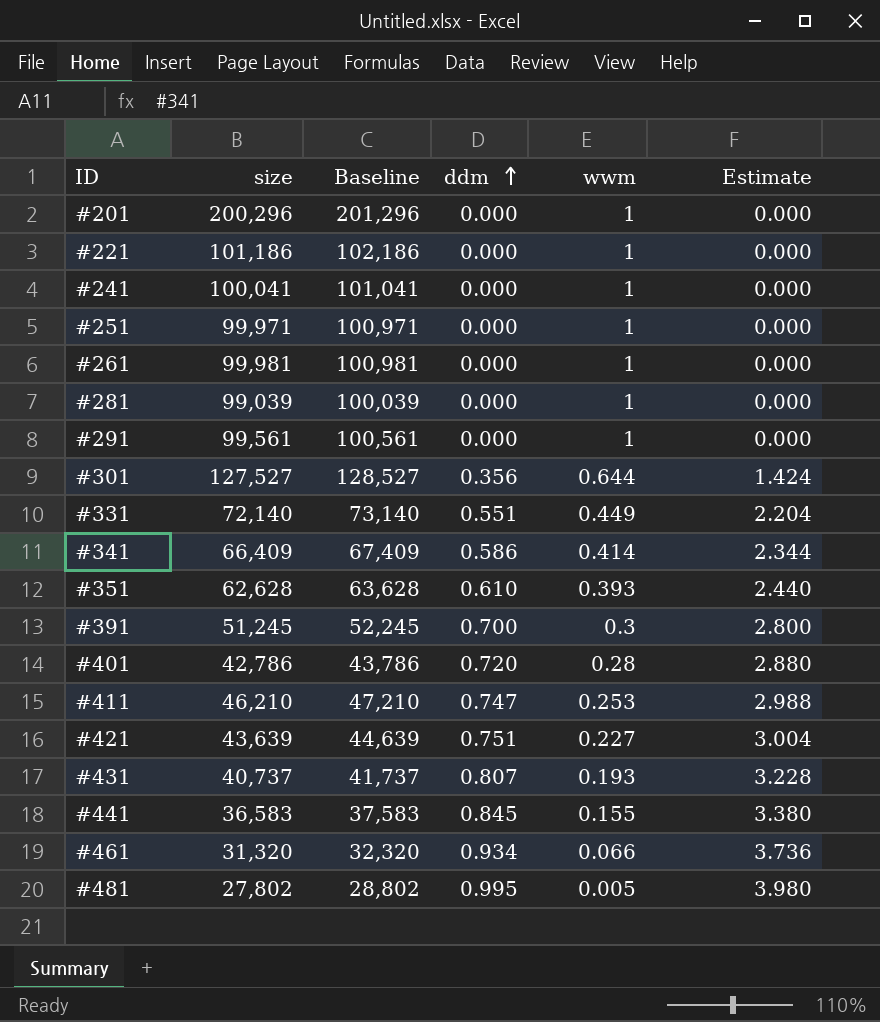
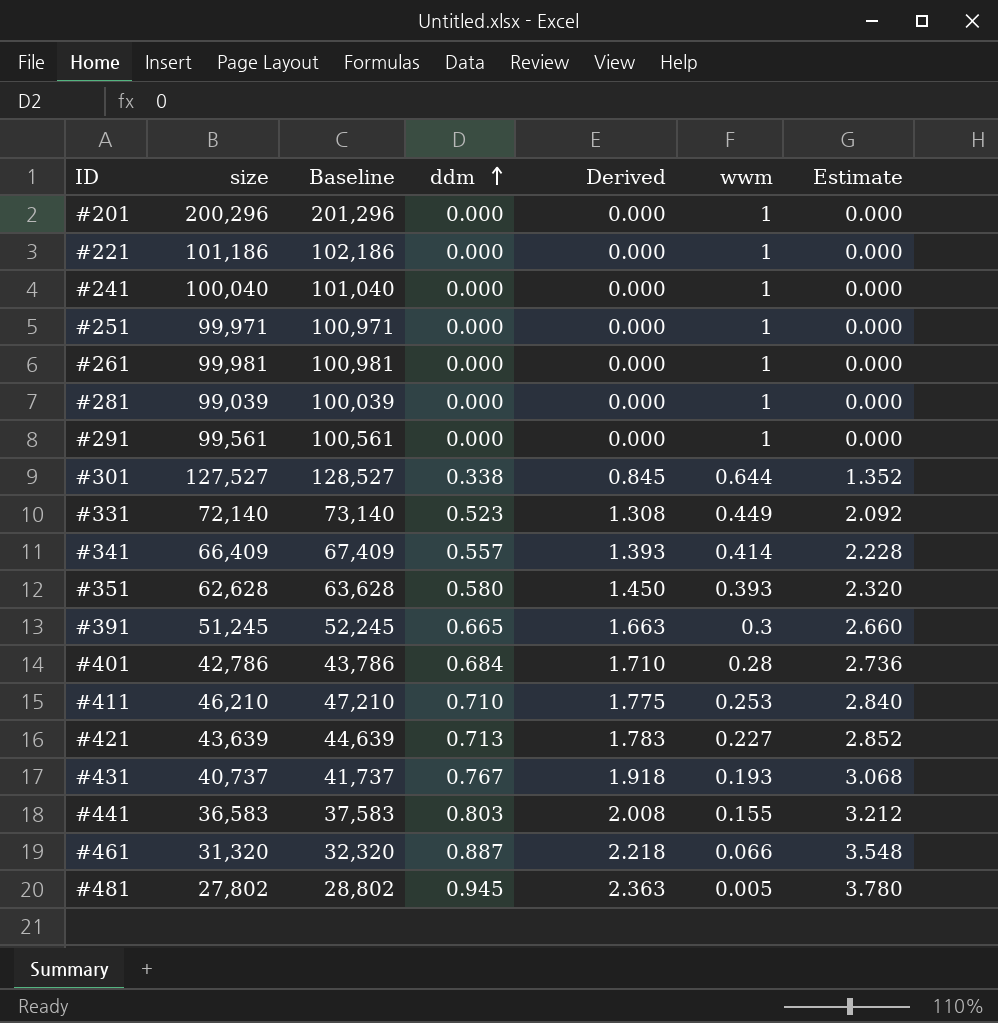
column Derived | formula: none -> [ddm] * 2.5
#241 | size: 100,041 -> 100,040
#241 | Baseline: 101,041 -> 101,040
#301 | ddm: 0.356 -> 0.338
#301 | Estimate: 1.424 -> 1.352
#331 | ddm: 0.551 -> 0.523
#331 | Estimate: 2.204 -> 2.092
#341 | ddm: 0.586 -> 0.557
#341 | Estimate: 2.344 -> 2.228
#351 | ddm: 0.610 -> 0.580
#351 | Estimate: 2.440 -> 2.320
#391 | ddm: 0.700 -> 0.665
#391 | Estimate: 2.800 -> 2.660
#401 | ddm: 0.720 -> 0.684
#401 | Estimate: 2.880 -> 2.736
#411 | ddm: 0.747 -> 0.710
#411 | Estimate: 2.988 -> 2.840
#421 | ddm: 0.751 -> 0.713
#421 | Estimate: 3.004 -> 2.852
#431 | ddm: 0.807 -> 0.767
#431 | Estimate: 3.228 -> 3.068
#441 | ddm: 0.845 -> 0.803
#441 | Estimate: 3.380 -> 3.212
#461 | ddm: 0.934 -> 0.887
#461 | Estimate: 3.736 -> 3.548
#481 | ddm: 0.995 -> 0.945
#481 | Estimate: 3.980 -> 3.780

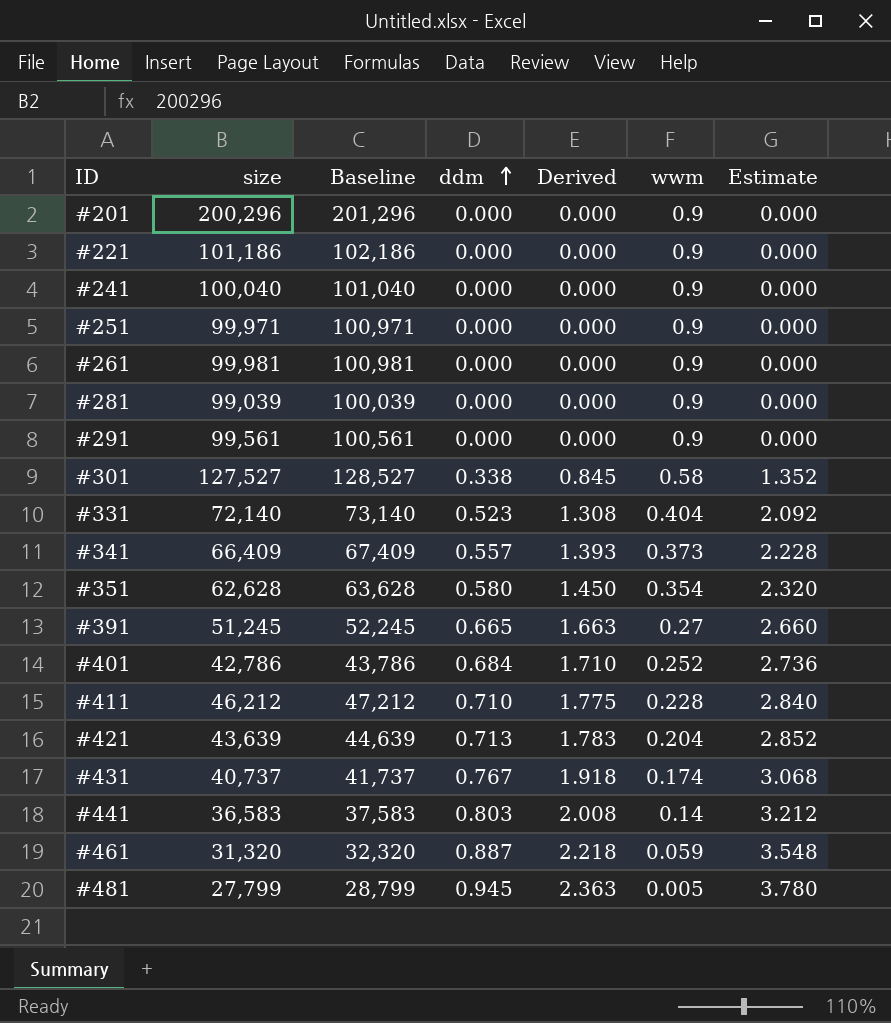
#201 | wwm: 1 -> 0.9
#221 | wwm: 1 -> 0.9
#241 | wwm: 1 -> 0.9
#251 | wwm: 1 -> 0.9
#261 | wwm: 1 -> 0.9
#281 | wwm: 1 -> 0.9
#291 | wwm: 1 -> 0.9
#301 | wwm: 0.644 -> 0.58
#331 | wwm: 0.449 -> 0.404
#341 | wwm: 0.414 -> 0.373
#351 | wwm: 0.393 -> 0.354
#391 | wwm: 0.3 -> 0.27
#401 | wwm: 0.28 -> 0.252
#411 | size: 46,210 -> 46,212
#411 | Baseline: 47,210 -> 47,212
#411 | wwm: 0.253 -> 0.228
#421 | wwm: 0.227 -> 0.204
#431 | wwm: 0.193 -> 0.174
#441 | wwm: 0.155 -> 0.14
#461 | wwm: 0.066 -> 0.059
#481 | size: 27,802 -> 27,799
#481 | Baseline: 28,802 -> 28,799

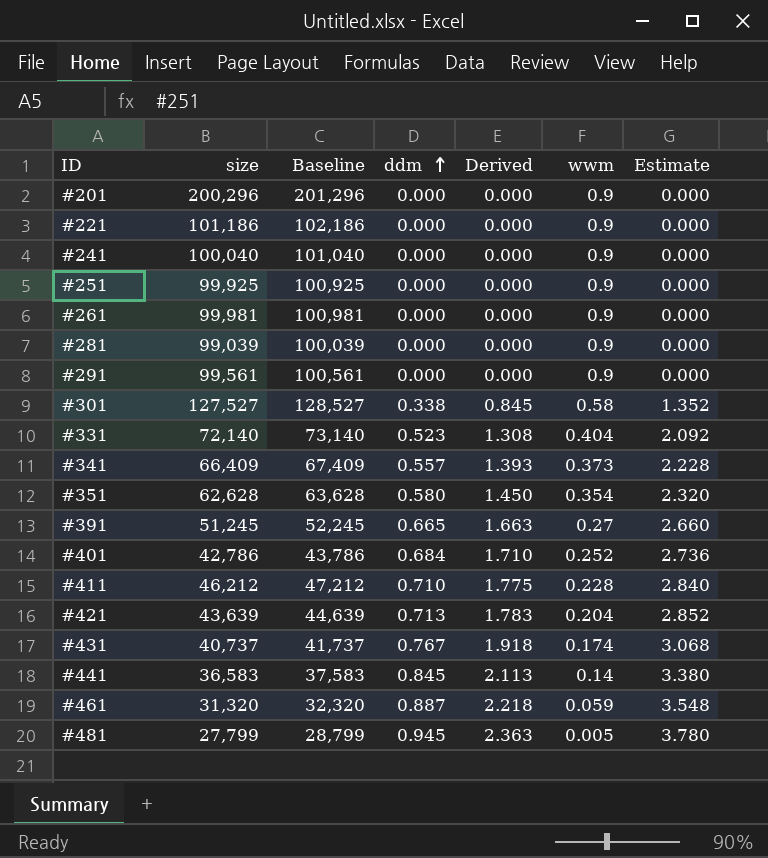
#251 | size: 99,971 -> 99,925
#251 | Baseline: 100,971 -> 100,925
#441 | ddm: 0.803 -> 0.845
#441 | Derived: 2.008 -> 2.113
#441 | Estimate: 3.212 -> 3.380

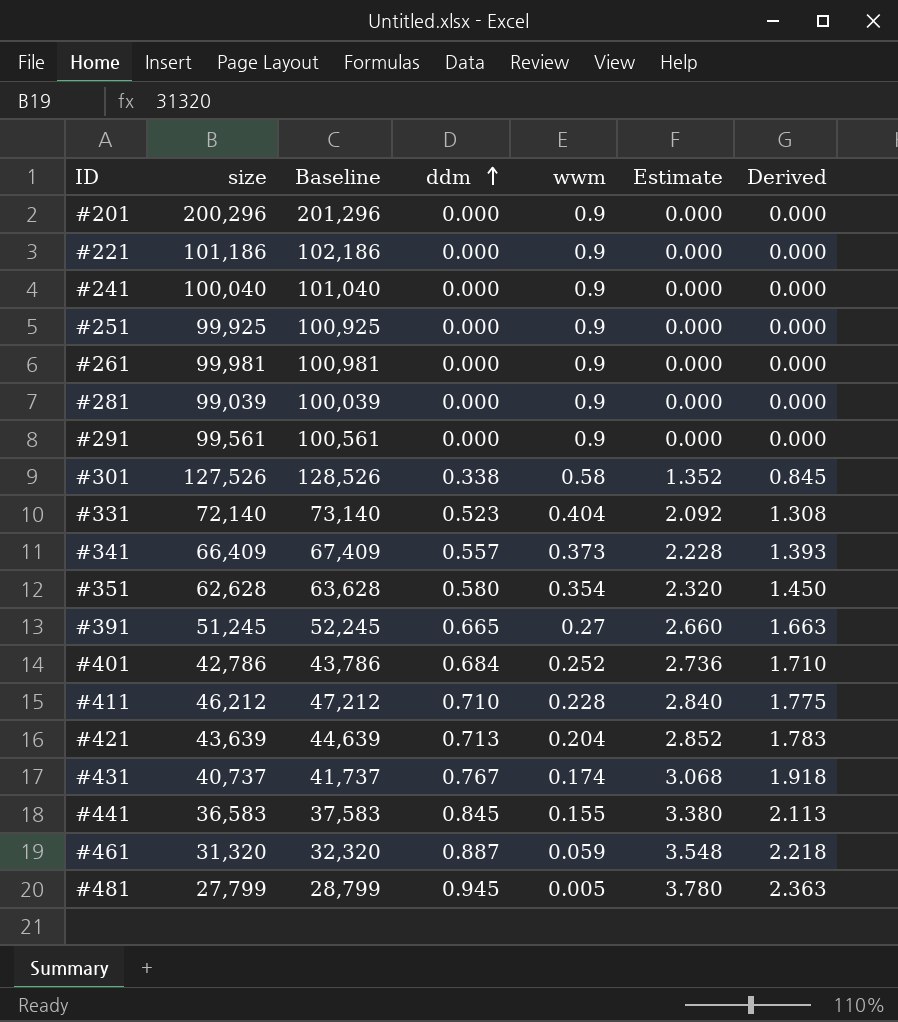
column Derived | position: 5 -> 7
#301 | size: 127,527 -> 127,526
#301 | Baseline: 128,527 -> 128,526
#441 | wwm: 0.14 -> 0.155

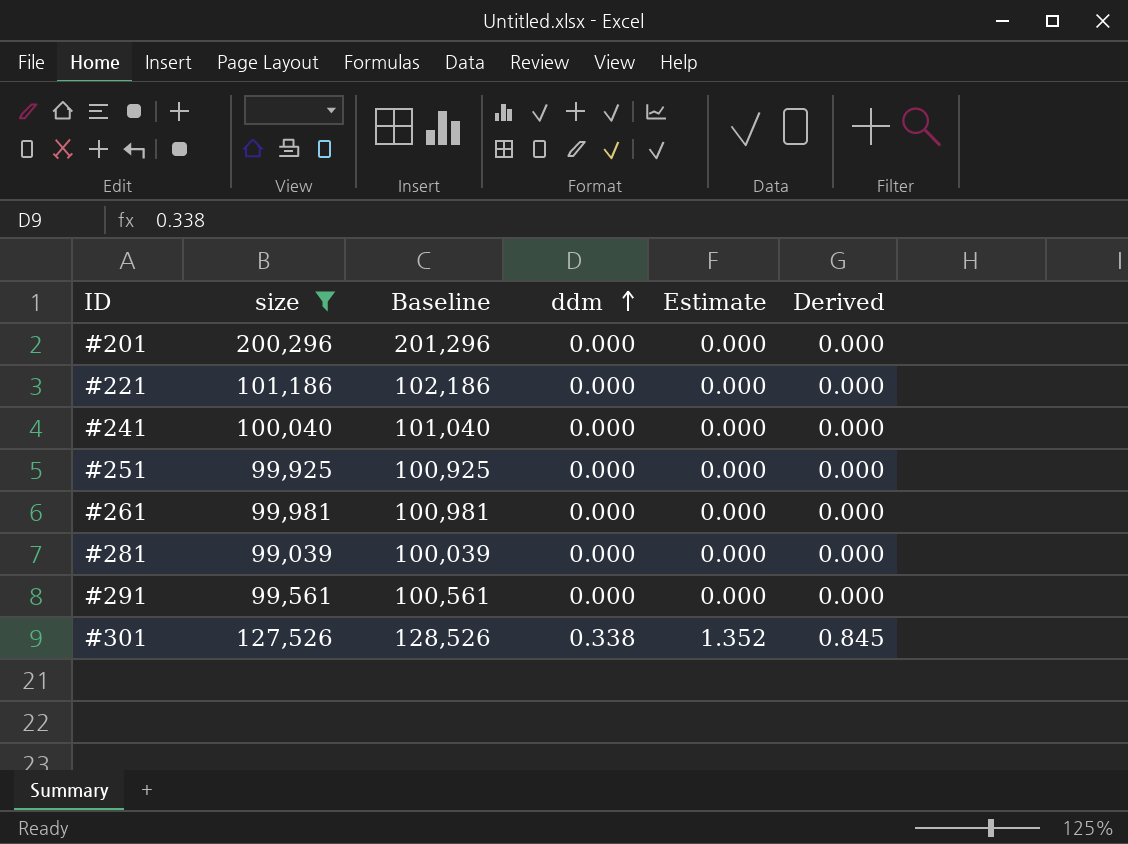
filter: none -> size >= 99,039
column wwm | position: 5 -> none

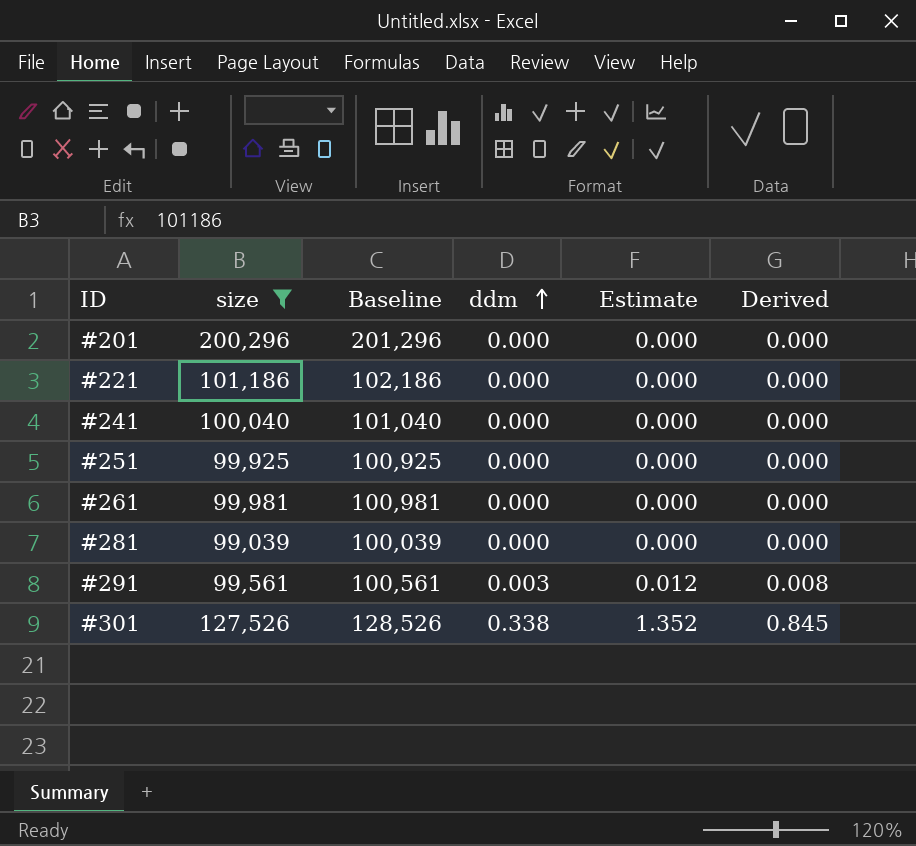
#291 | ddm: 0.000 -> 0.003
#291 | Estimate: 0.000 -> 0.012
#291 | Derived: 0.000 -> 0.008

